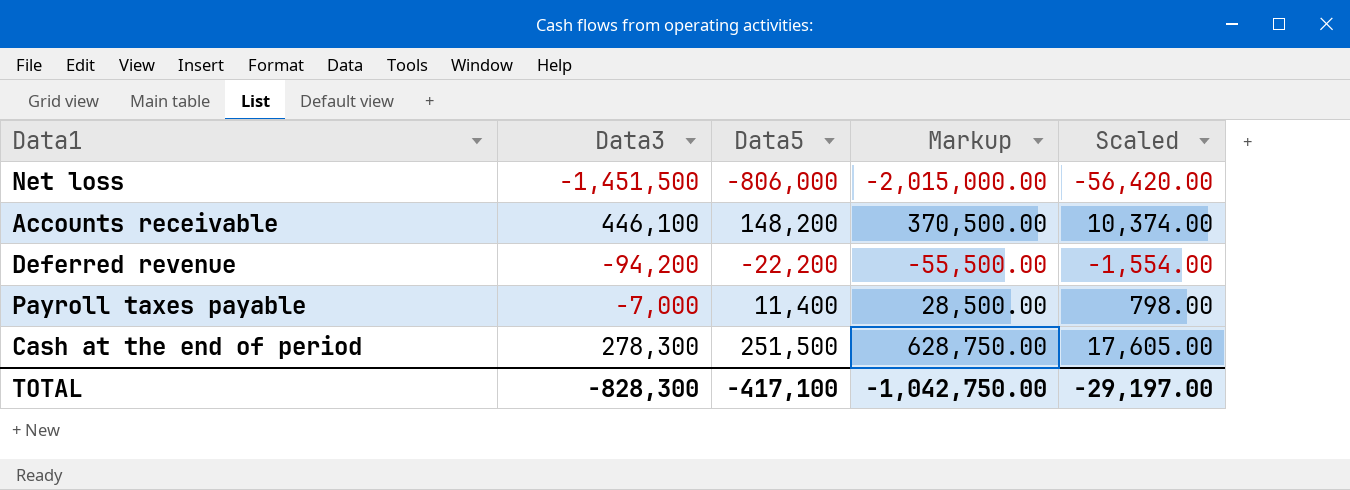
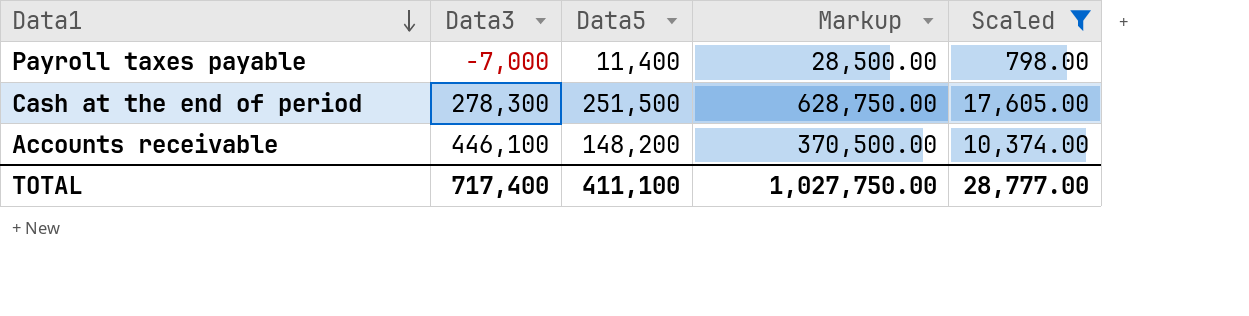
filter: none -> Scaled >= 798.00
row order: none -> Data1 descending
TOTAL | Data3: -828,300 -> 717,400
TOTAL | Data5: -417,100 -> 411,100
TOTAL | Markup: -1,042,750.00 -> 1,027,750.00
TOTAL | Scaled: -29,197.00 -> 28,777.00

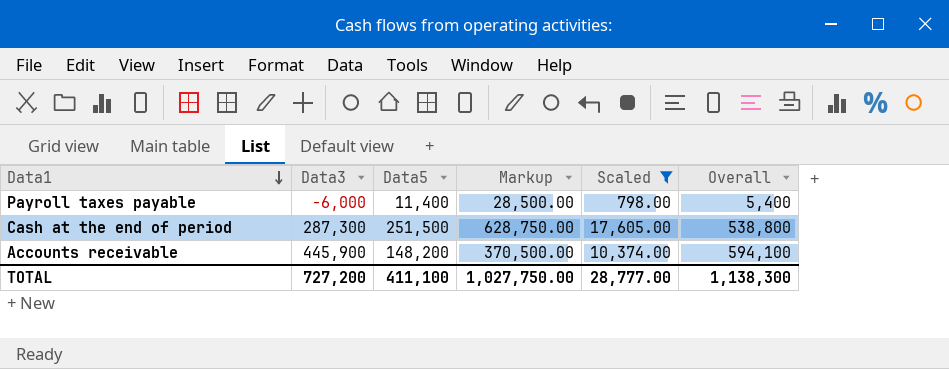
column Overall | formula: none -> [Data3] + [Data5]
Payroll taxes payable | Data3: -7,000 -> -6,000
Cash at the end of period | Data3: 278,300 -> 287,300
Accounts receivable | Data3: 446,100 -> 445,900
TOTAL | Data3: 717,400 -> 727,200

